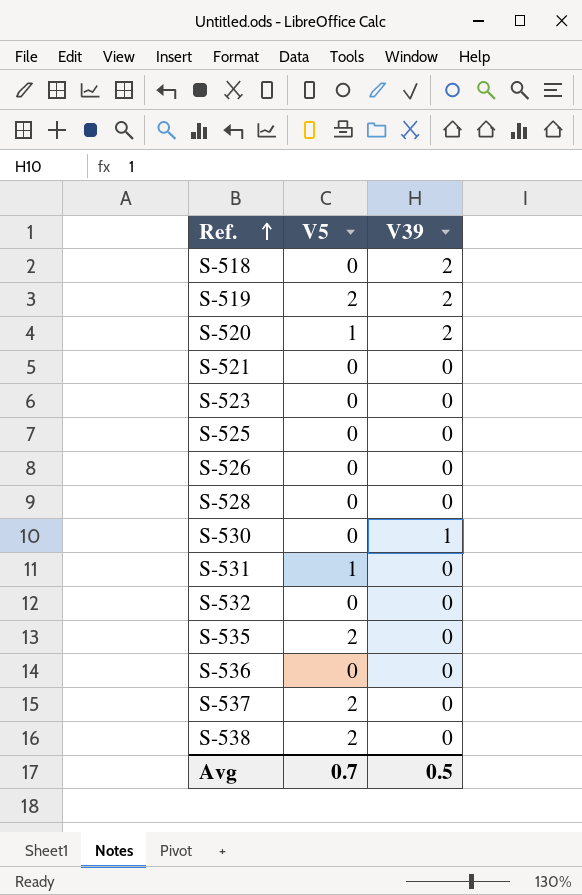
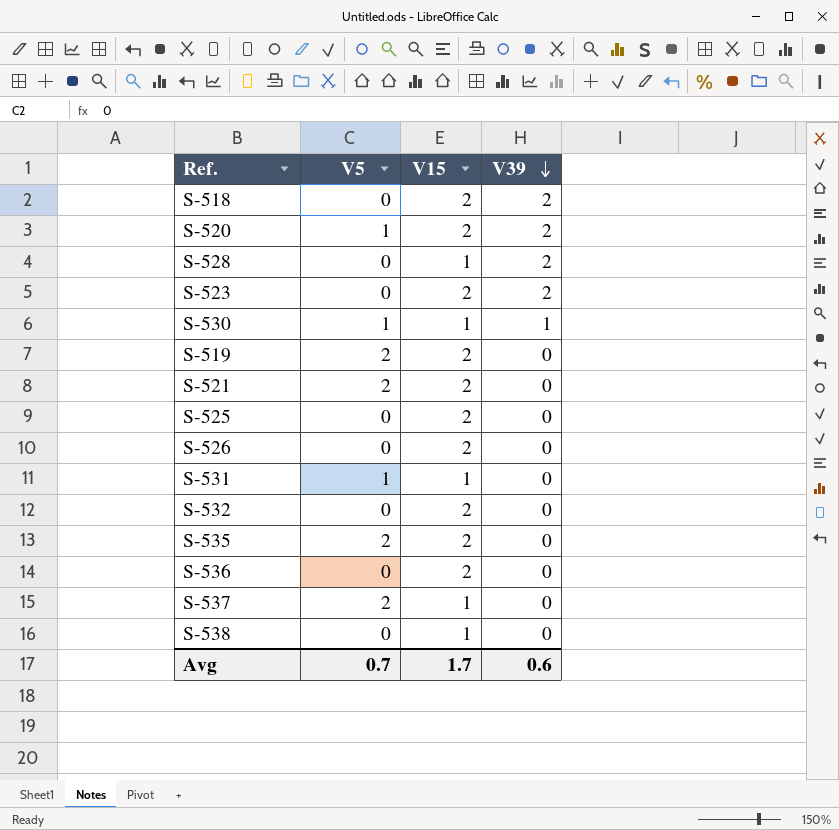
row order: Ref. ascending -> V39 descending
column V15 | position: none -> 3
S-528 | V39: 0 -> 2
S-523 | V39: 0 -> 2
S-530 | V5: 0 -> 1
S-519 | V39: 2 -> 0
S-521 | V5: 0 -> 2
S-538 | V5: 2 -> 0
Avg | V39: 0.5 -> 0.6

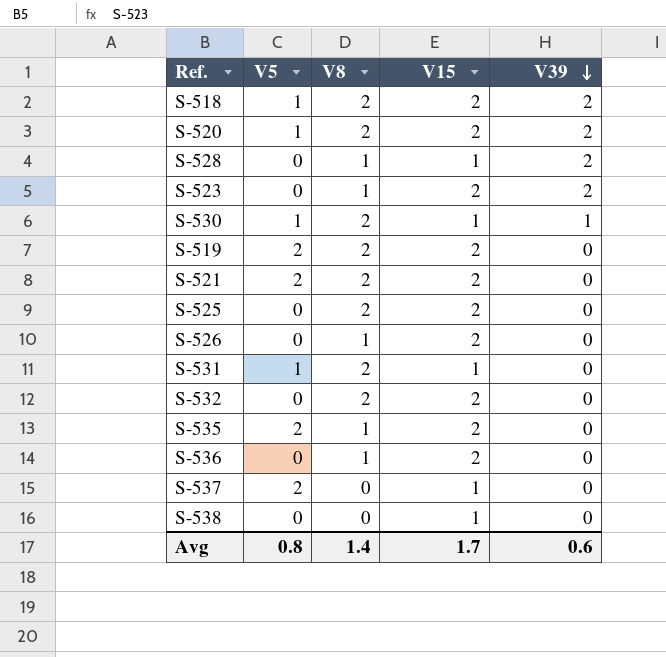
column V8 | position: none -> 3
S-518 | V5: 0 -> 1
Avg | V5: 0.7 -> 0.8

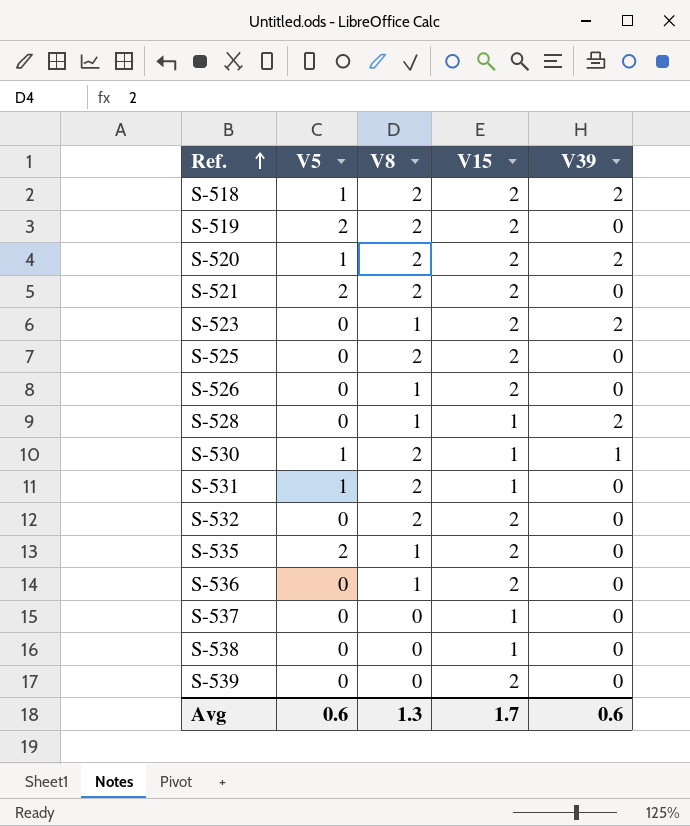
row order: V39 descending -> Ref. ascending
S-537 | V5: 2 -> 0
row S-539: none -> 0 | 0 | 2 | 0
Avg | V5: 0.8 -> 0.6
Avg | V8: 1.4 -> 1.3

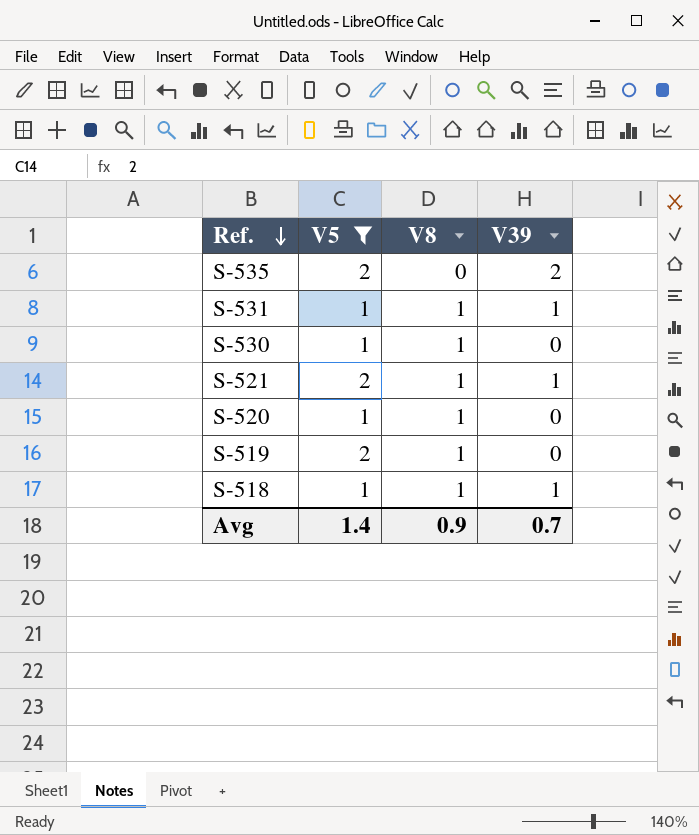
filter: none -> V5 != 0
row order: Ref. ascending -> Ref. descending
column V15 | position: 4 -> none
S-535 | V8: 1 -> 0
S-535 | V39: 0 -> 2
S-531 | V8: 2 -> 1
S-531 | V39: 0 -> 1
S-530 | V8: 2 -> 1
S-530 | V39: 1 -> 0
S-521 | V8: 2 -> 1
S-521 | V39: 0 -> 1
S-520 | V8: 2 -> 1
S-520 | V39: 2 -> 0
S-519 | V8: 2 -> 1
S-518 | V8: 2 -> 1
S-518 | V39: 2 -> 1
Avg | V5: 0.6 -> 1.4
Avg | V8: 1.3 -> 0.9
Avg | V39: 0.6 -> 0.7

